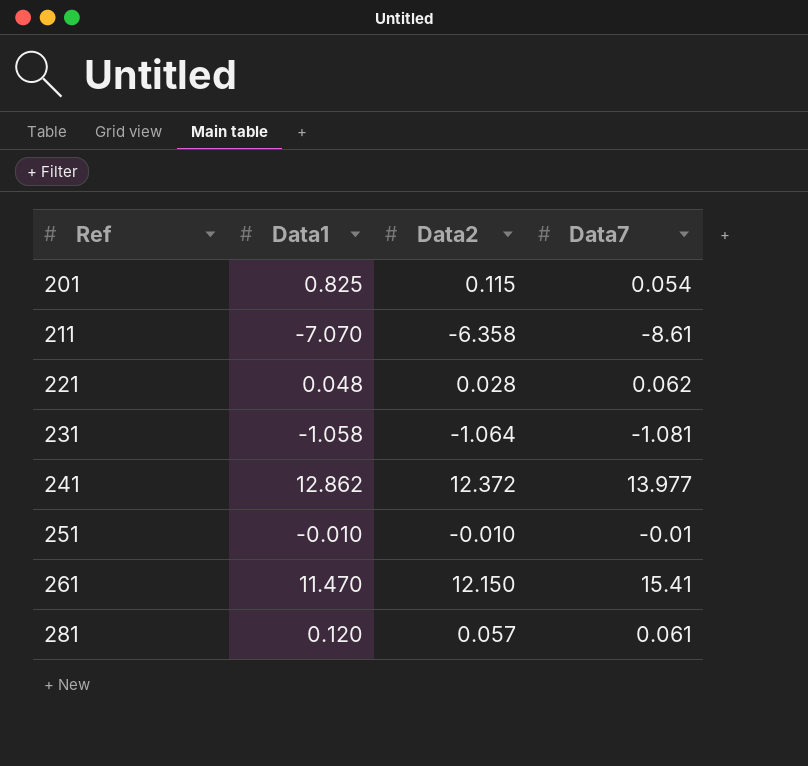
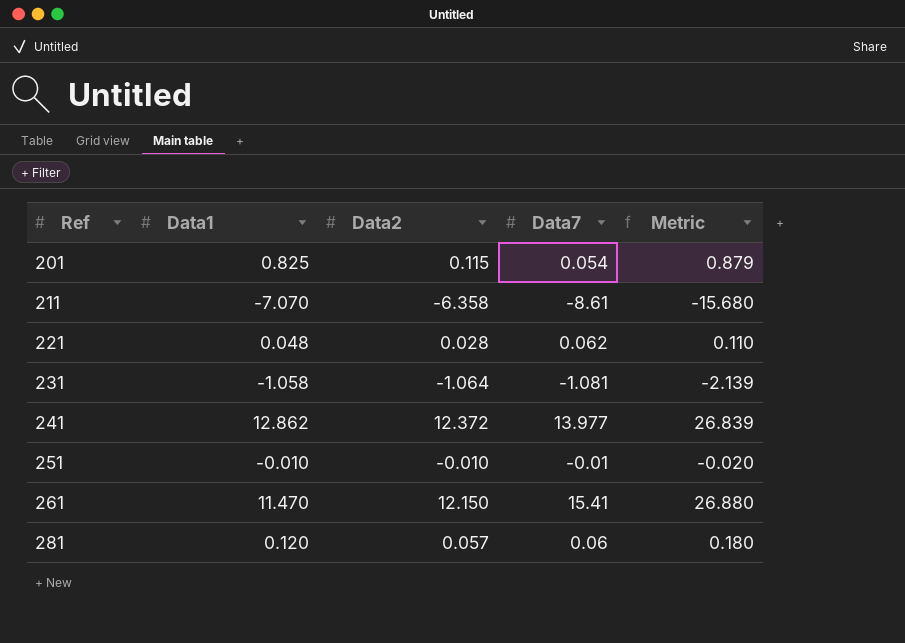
column Metric | formula: none -> [Data1] + [Data7]
281 | Data7: 0.061 -> 0.06

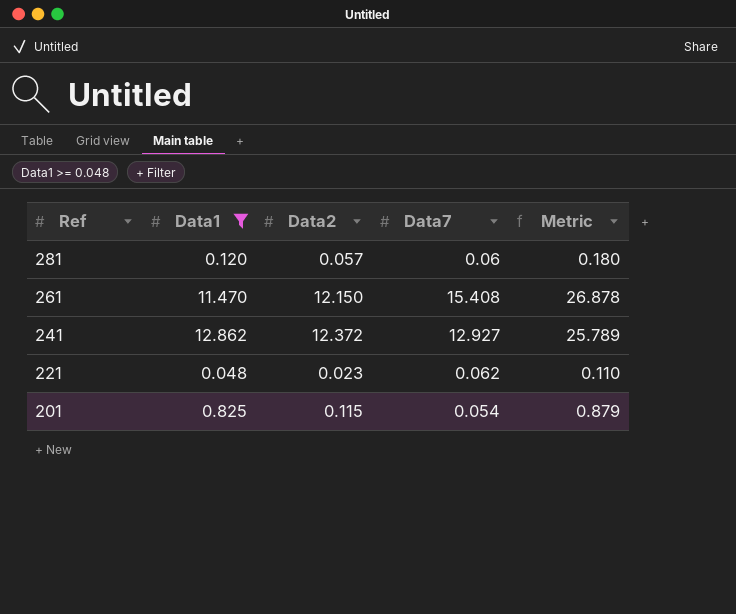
filter: none -> Data1 >= 0.048
row order: Ref ascending -> Ref descending
261 | Data7: 15.41 -> 15.408
261 | Metric: 26.880 -> 26.878
241 | Data7: 13.977 -> 12.927
241 | Metric: 26.839 -> 25.789
221 | Data2: 0.028 -> 0.023

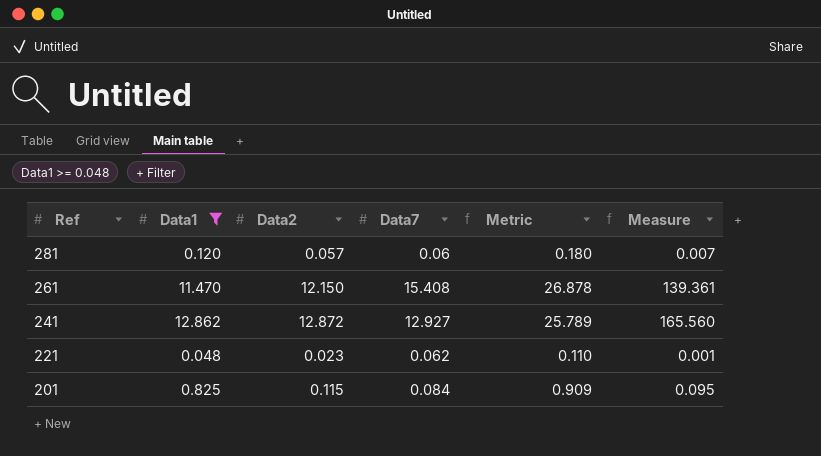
column Measure | formula: none -> [Data1] * [Data2]
241 | Data2: 12.372 -> 12.872
201 | Data7: 0.054 -> 0.084
201 | Metric: 0.879 -> 0.909

